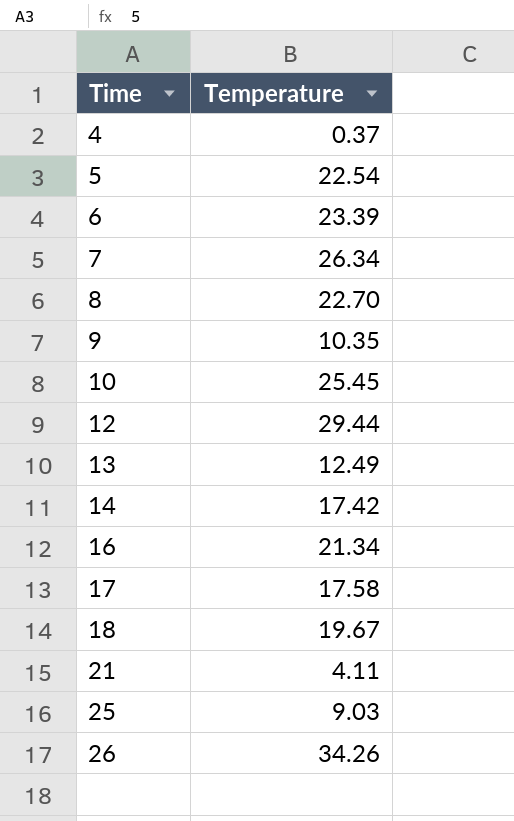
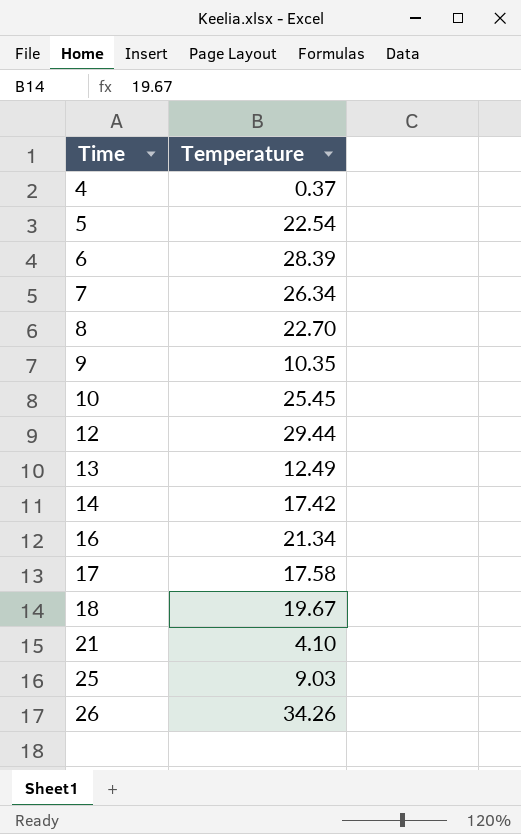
6 | Temperature: 23.39 -> 28.39
21 | Temperature: 4.11 -> 4.10

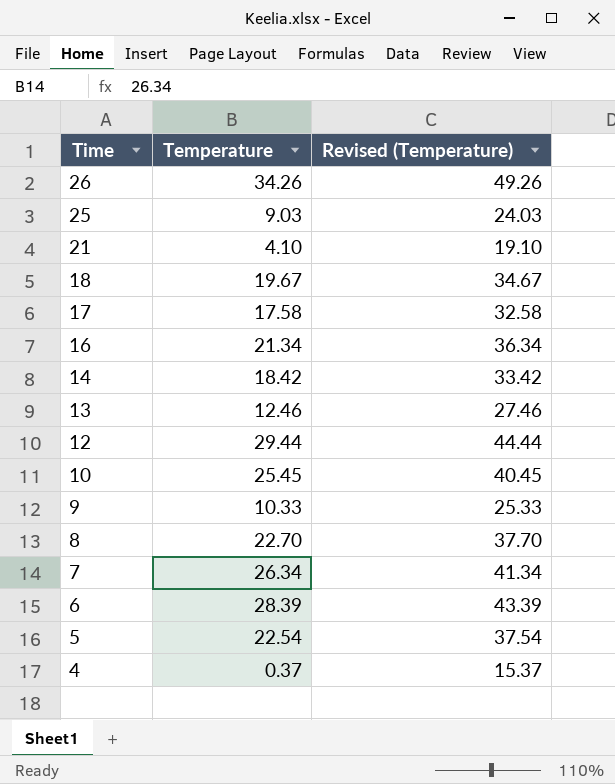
row order: Time ascending -> Time descending
column Revised (Temperature) | formula: none -> [Temperature] + 15
14 | Temperature: 17.42 -> 18.42
13 | Temperature: 12.49 -> 12.46
9 | Temperature: 10.35 -> 10.33

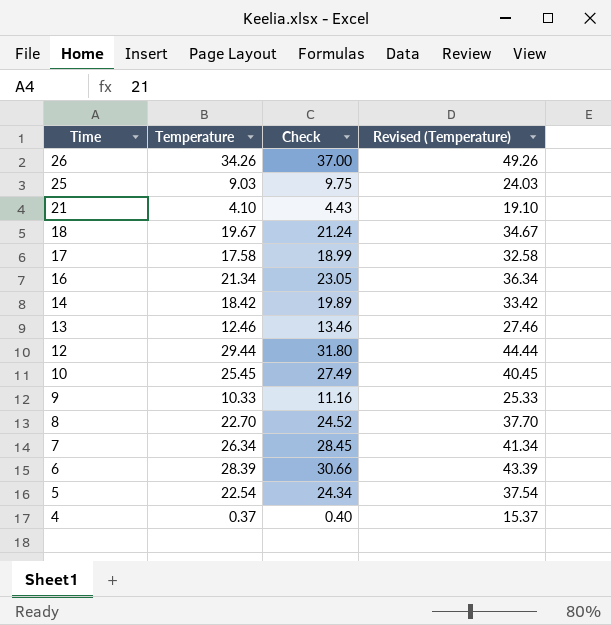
column Check | formula: none -> [Temperature] * 1.08

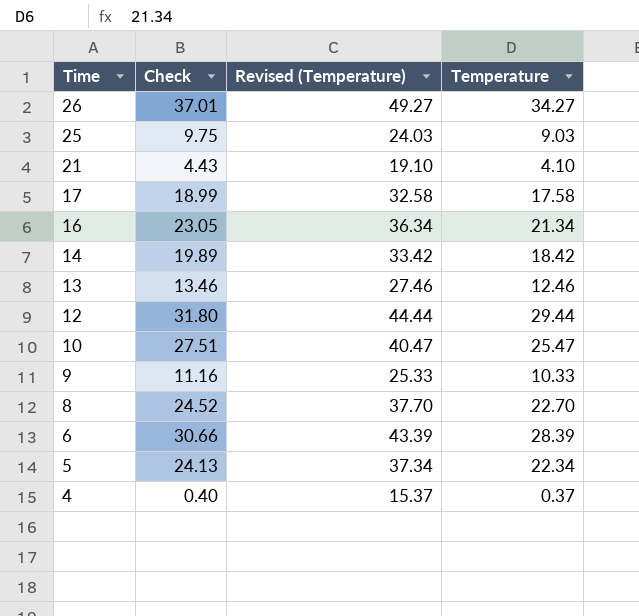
column Temperature | position: 2 -> 4
row 18: 19.67 | 21.24 | 34.67 -> none
row 7: 26.34 | 28.45 | 41.34 -> none
26 | Check: 37.00 -> 37.01
26 | Revised (Temperature): 49.26 -> 49.27
26 | Temperature: 34.26 -> 34.27
10 | Check: 27.49 -> 27.51
10 | Revised (Temperature): 40.45 -> 40.47
10 | Temperature: 25.45 -> 25.47
5 | Check: 24.34 -> 24.13
5 | Revised (Temperature): 37.54 -> 37.34
5 | Temperature: 22.54 -> 22.34

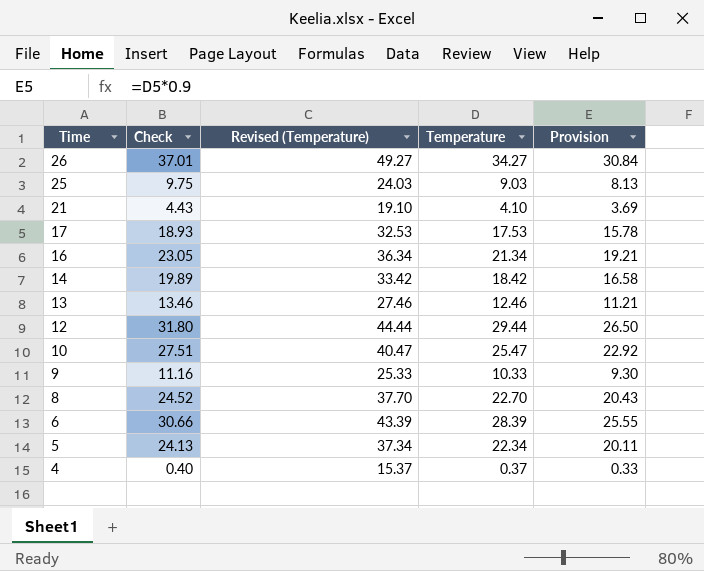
column Provision | formula: none -> [Temperature] * 0.9
17 | Check: 18.99 -> 18.93
17 | Revised (Temperature): 32.58 -> 32.53
17 | Temperature: 17.58 -> 17.53

